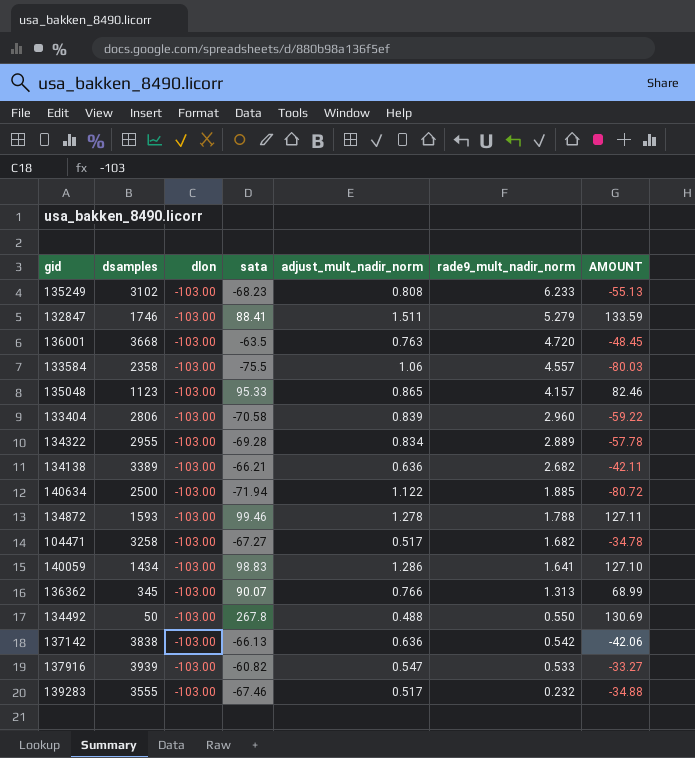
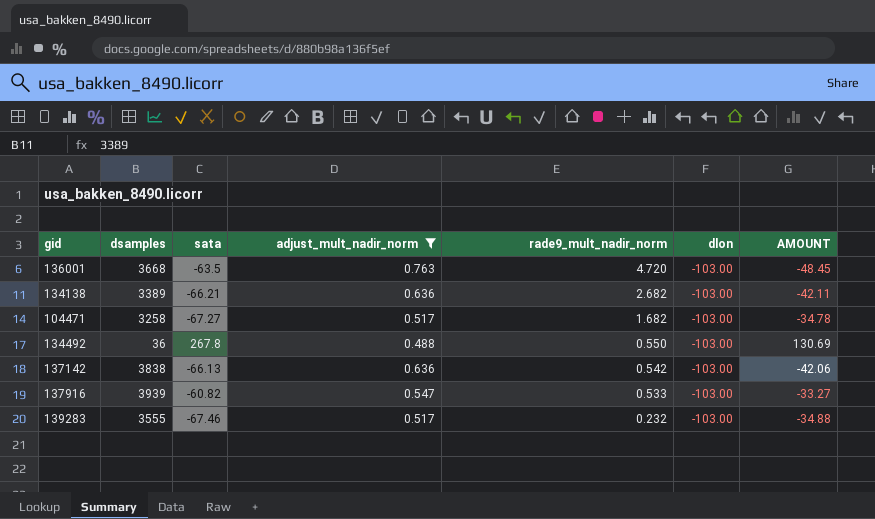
filter: none -> adjust_mult_nadir_norm <= 0.763
column dlon | position: 3 -> 6
134492 | dsamples: 50 -> 36

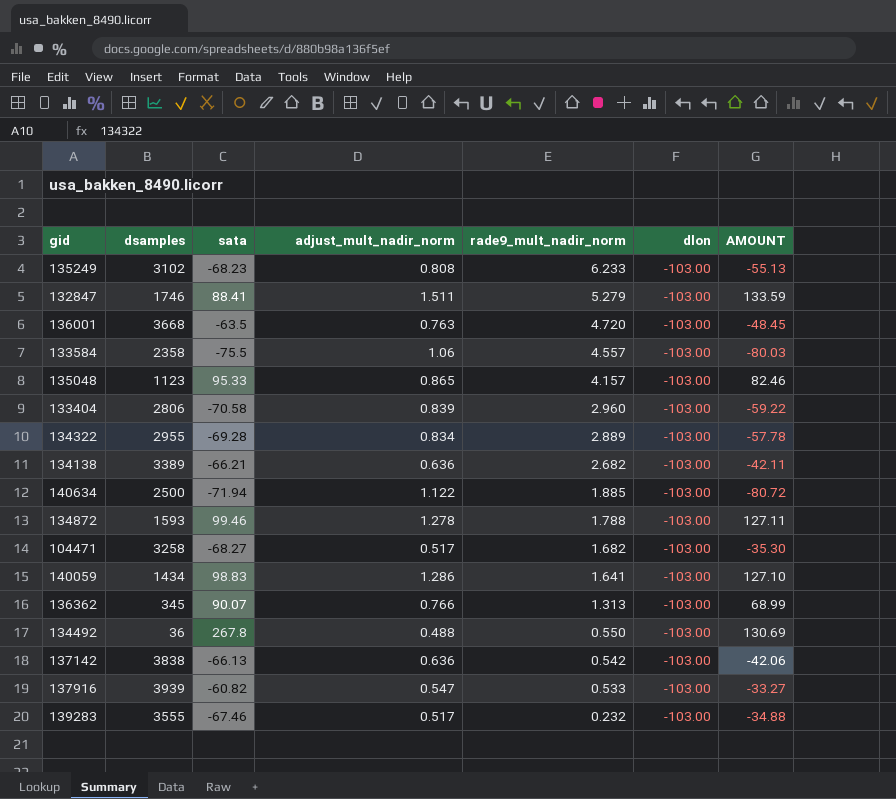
filter: adjust_mult_nadir_norm <= 0.763 -> none
104471 | sata: -67.27 -> -68.27
104471 | AMOUNT: -34.78 -> -35.30

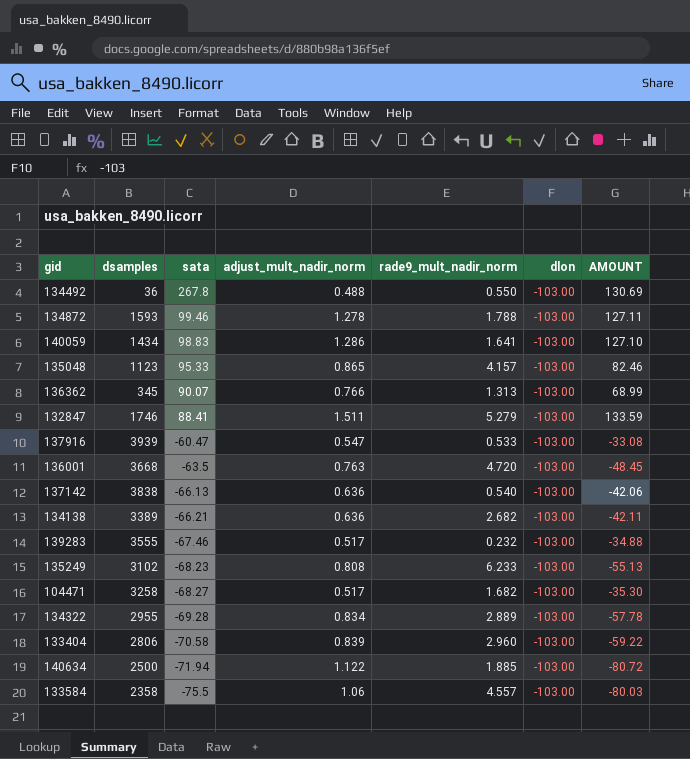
row order: rade9_mult_nadir_norm descending -> sata descending
137916 | sata: -60.82 -> -60.47
137916 | AMOUNT: -33.27 -> -33.08
137142 | rade9_mult_nadir_norm: 0.542 -> 0.540

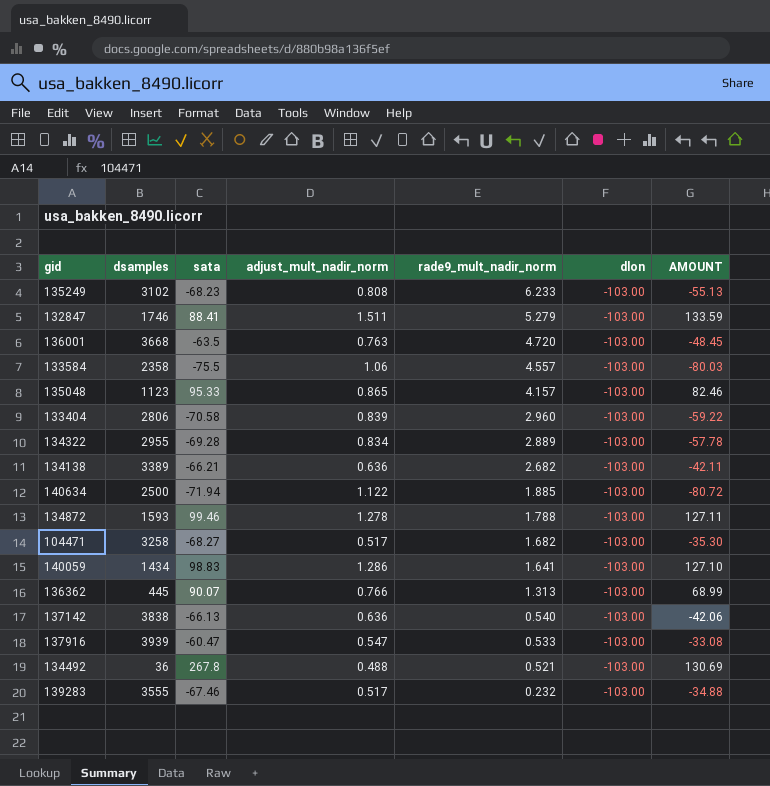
row order: sata descending -> rade9_mult_nadir_norm descending
136362 | dsamples: 345 -> 445
134492 | rade9_mult_nadir_norm: 0.550 -> 0.521

